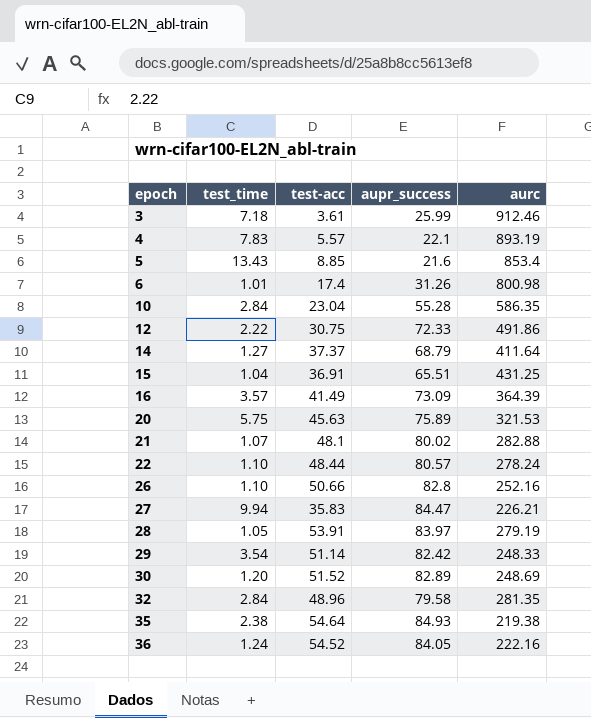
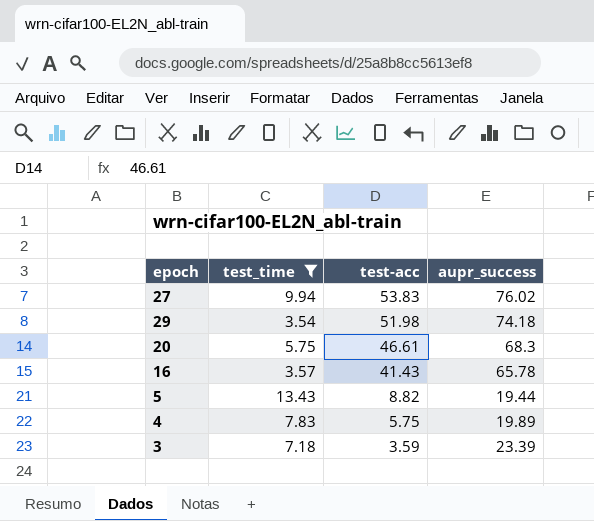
filter: none -> test_time >= 3.54
row order: epoch ascending -> test-acc descending
column aurc | position: 5 -> none
27 | test-acc: 35.83 -> 53.83
27 | aupr_success: 84.47 -> 76.02
29 | test-acc: 51.14 -> 51.98
29 | aupr_success: 82.42 -> 74.18
20 | test-acc: 45.63 -> 46.61
20 | aupr_success: 75.89 -> 68.3
16 | test-acc: 41.49 -> 41.43
16 | aupr_success: 73.09 -> 65.78
5 | test-acc: 8.85 -> 8.82
5 | aupr_success: 21.6 -> 19.44
4 | test-acc: 5.57 -> 5.75
4 | aupr_success: 22.1 -> 19.89
3 | test-acc: 3.61 -> 3.59
3 | aupr_success: 25.99 -> 23.39

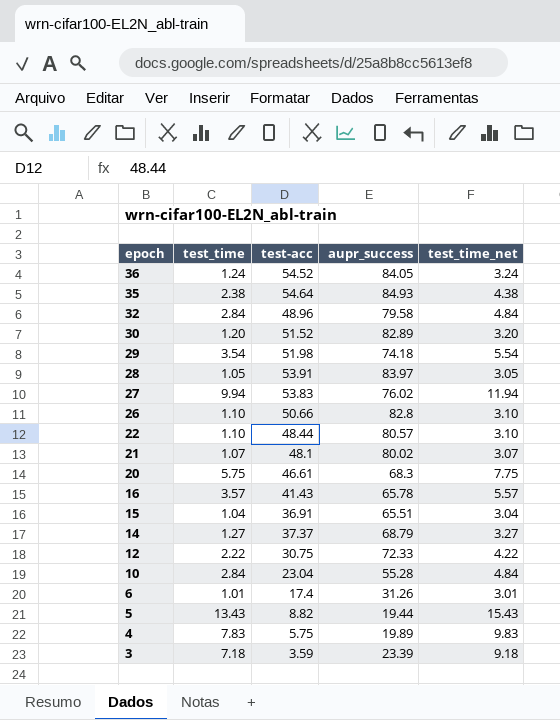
filter: test_time >= 3.54 -> none
row order: test-acc descending -> epoch descending
column test_time_net | formula: none -> [test_time] + 2

